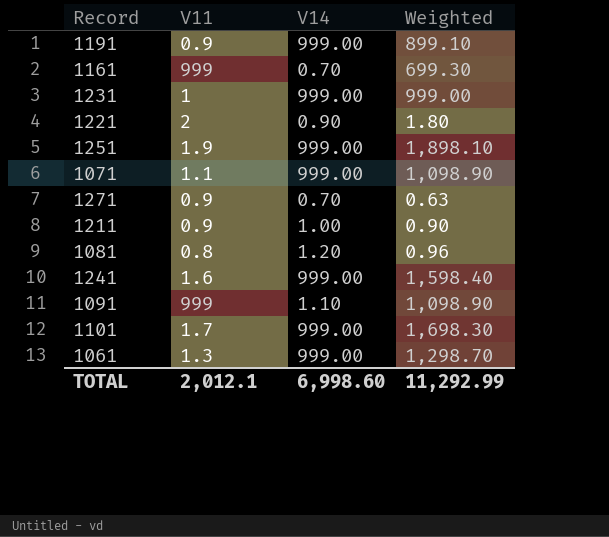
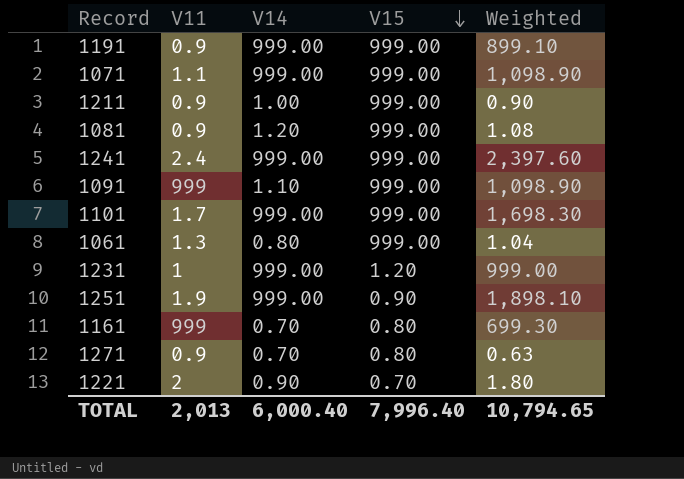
row order: none -> V15 descending
column V15 | position: none -> 4
1081 | V11: 0.8 -> 0.9
1081 | Weighted: 0.96 -> 1.08
1241 | V11: 1.6 -> 2.4
1241 | Weighted: 1,598.40 -> 2,397.60
1061 | V14: 999.00 -> 0.80
1061 | Weighted: 1,298.70 -> 1.04
TOTAL | V11: 2,012.1 -> 2,013
TOTAL | V14: 6,998.60 -> 6,000.40
TOTAL | Weighted: 11,292.99 -> 10,794.65

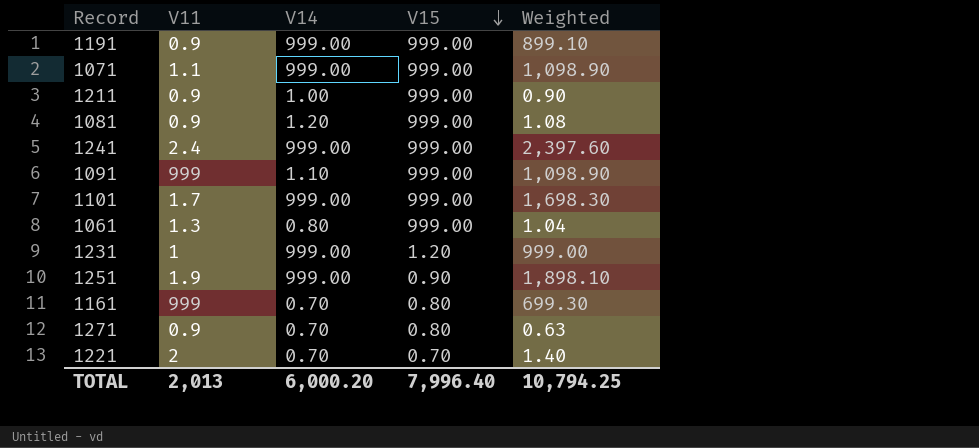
1221 | V14: 0.90 -> 0.70
1221 | Weighted: 1.80 -> 1.40
TOTAL | V14: 6,000.40 -> 6,000.20
TOTAL | Weighted: 10,794.65 -> 10,794.25

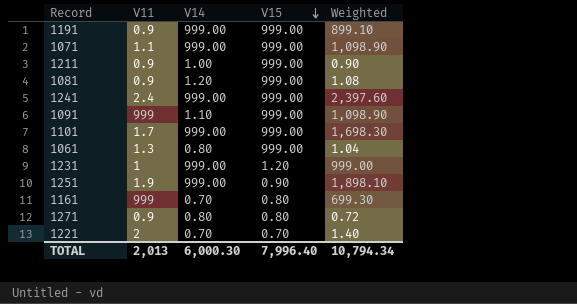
1271 | V14: 0.70 -> 0.80
1271 | Weighted: 0.63 -> 0.72
TOTAL | V14: 6,000.20 -> 6,000.30
TOTAL | Weighted: 10,794.25 -> 10,794.34

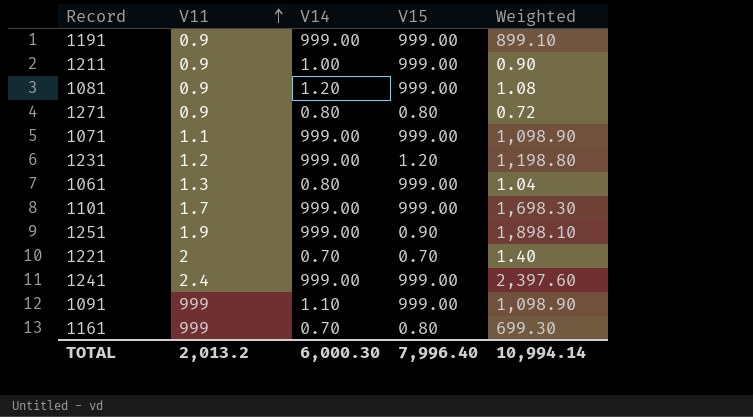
row order: V15 descending -> V11 ascending
1231 | V11: 1 -> 1.2
1231 | Weighted: 999.00 -> 1,198.80
TOTAL | V11: 2,013 -> 2,013.2
TOTAL | Weighted: 10,794.34 -> 10,994.14

